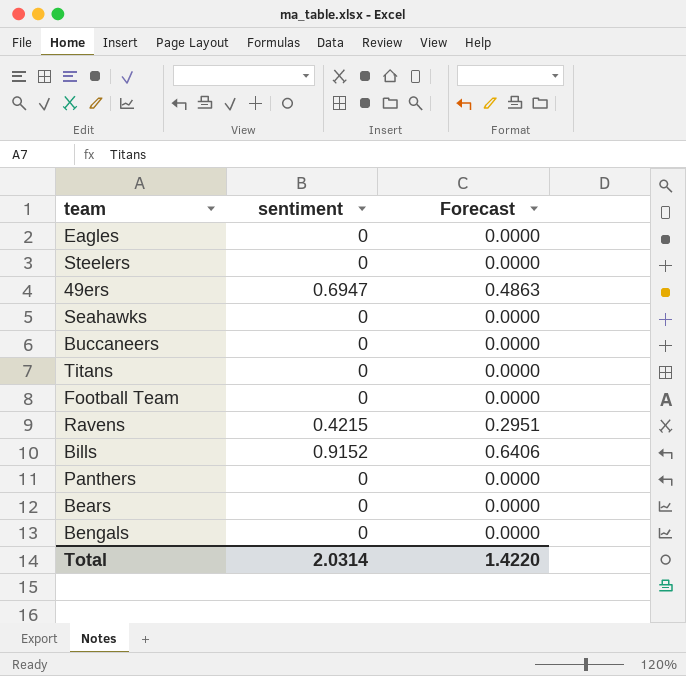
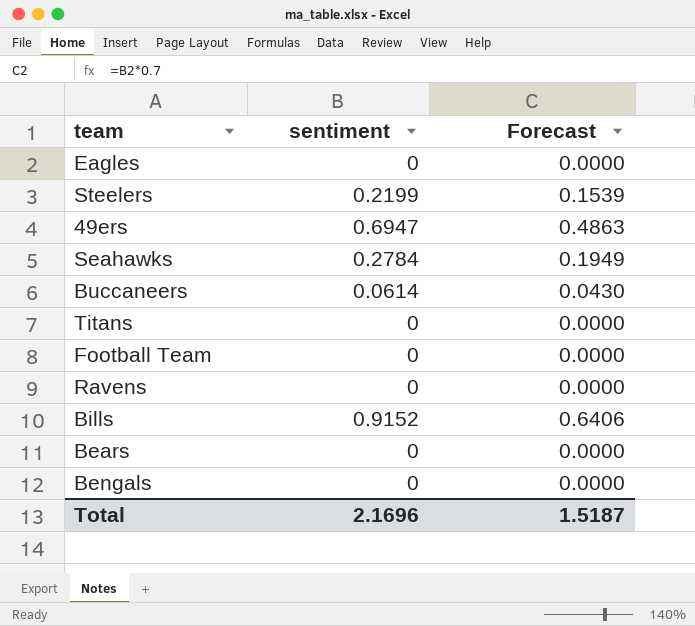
row Panthers: 0 | 0.0000 -> none
Steelers | sentiment: 0 -> 0.2199
Steelers | Forecast: 0.0000 -> 0.1539
Seahawks | sentiment: 0 -> 0.2784
Seahawks | Forecast: 0.0000 -> 0.1949
Buccaneers | sentiment: 0 -> 0.0614
Buccaneers | Forecast: 0.0000 -> 0.0430
Ravens | sentiment: 0.4215 -> 0
Ravens | Forecast: 0.2951 -> 0.0000
Total | sentiment: 2.0314 -> 2.1696
Total | Forecast: 1.4220 -> 1.5187

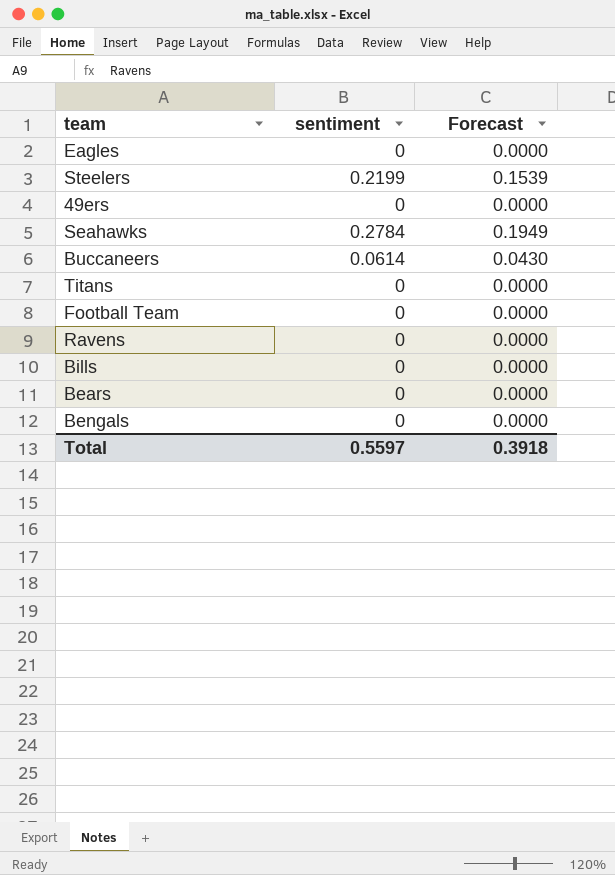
49ers | sentiment: 0.6947 -> 0
49ers | Forecast: 0.4863 -> 0.0000
Bills | sentiment: 0.9152 -> 0
Bills | Forecast: 0.6406 -> 0.0000
Total | sentiment: 2.1696 -> 0.5597
Total | Forecast: 1.5187 -> 0.3918

